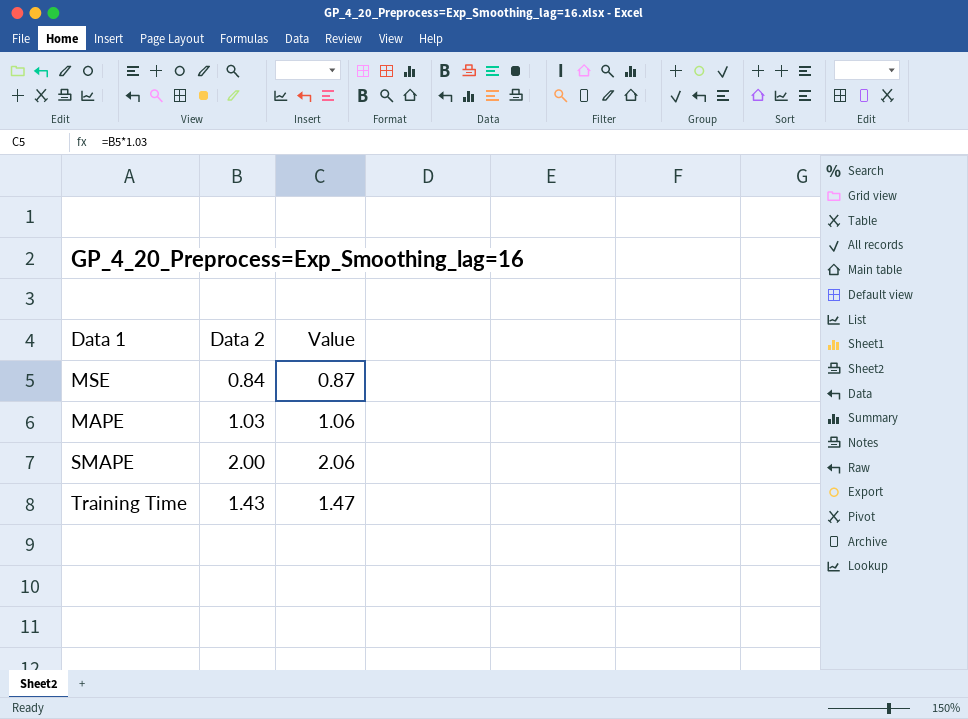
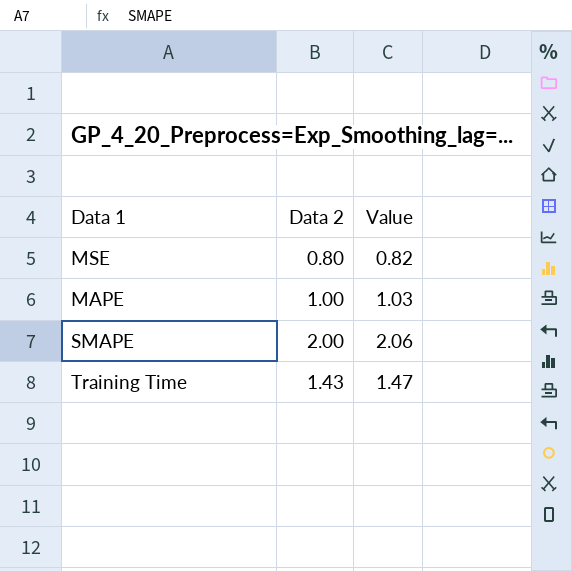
MSE | Data 2: 0.84 -> 0.80
MSE | Value: 0.87 -> 0.82
MAPE | Data 2: 1.03 -> 1.00
MAPE | Value: 1.06 -> 1.03

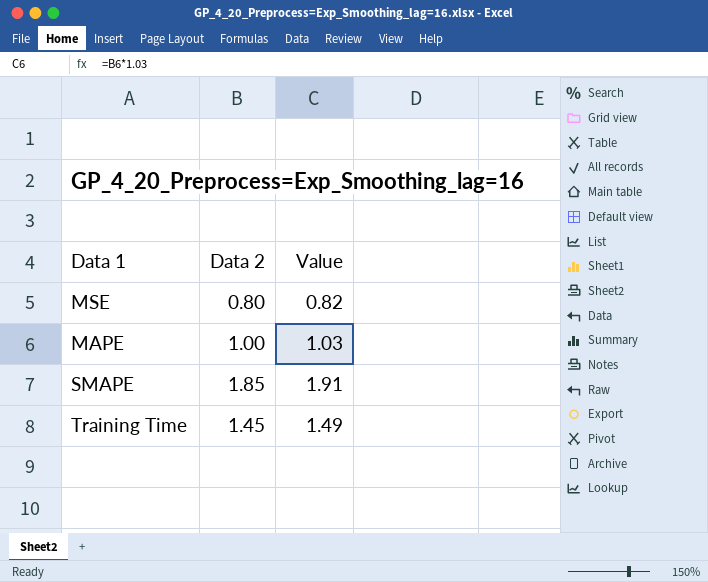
SMAPE | Data 2: 2.00 -> 1.85
SMAPE | Value: 2.06 -> 1.91
Training Time | Data 2: 1.43 -> 1.45
Training Time | Value: 1.47 -> 1.49

